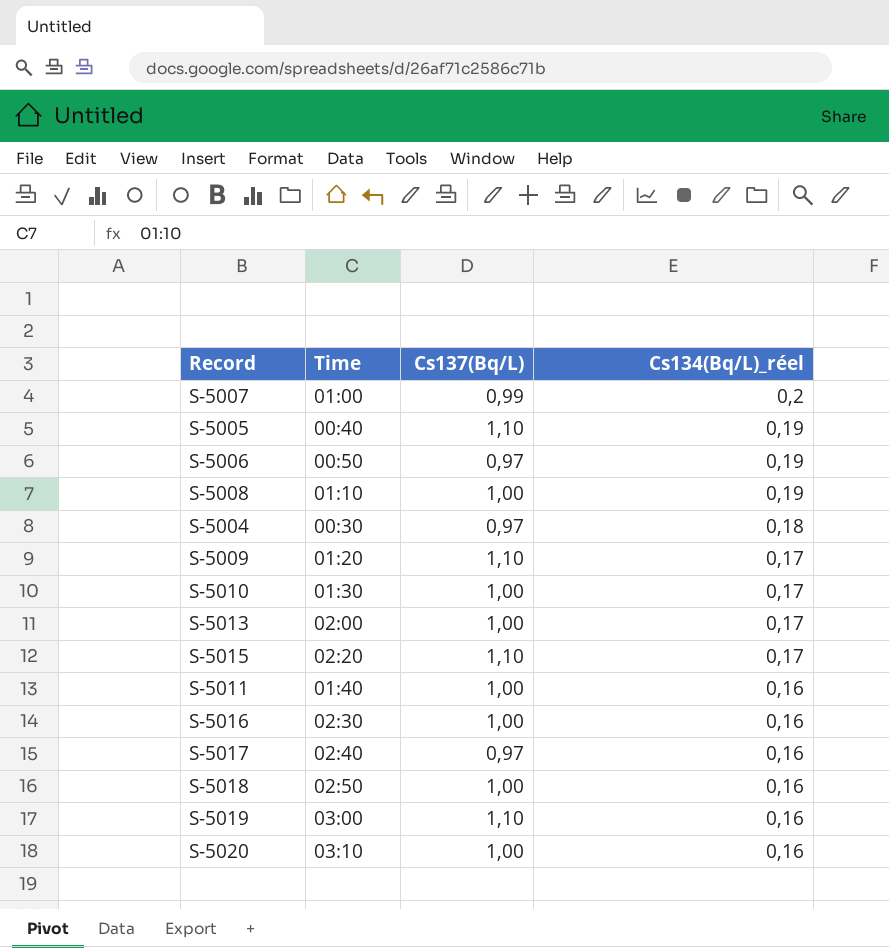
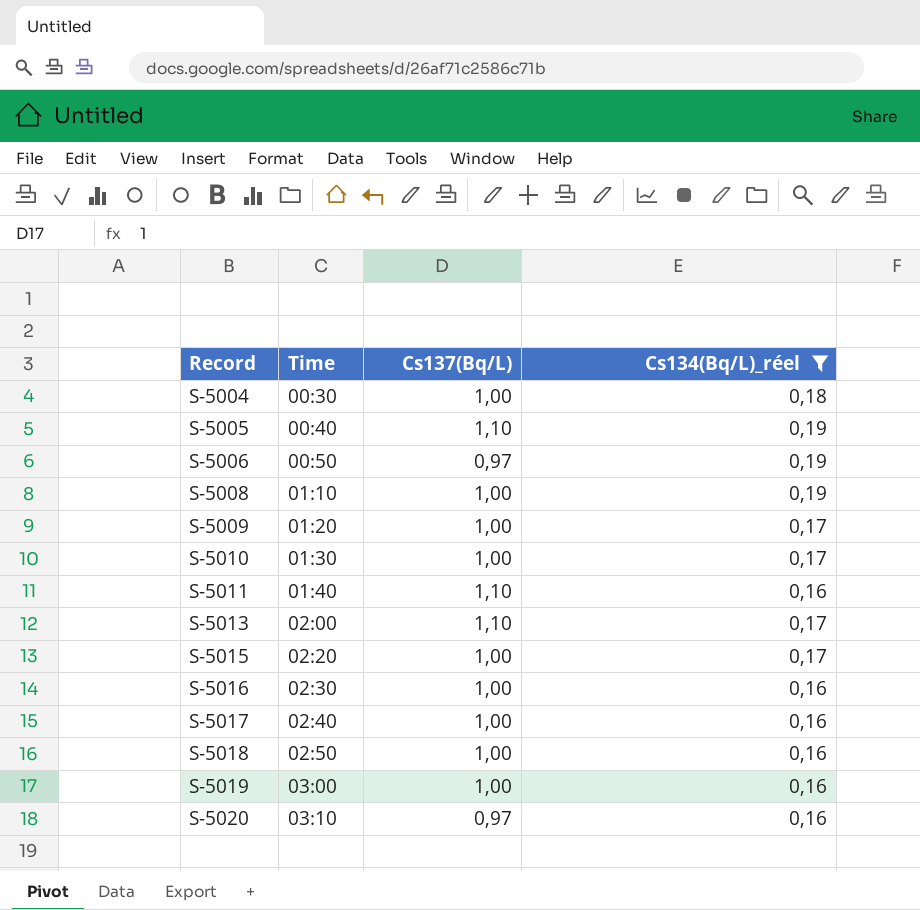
filter: none -> Cs134(Bq/L)_réel != 0,2
row order: Cs134(Bq/L)_réel descending -> Record ascending
S-5004 | Cs137(Bq/L): 0,97 -> 1,00
S-5009 | Cs137(Bq/L): 1,10 -> 1,00
S-5011 | Cs137(Bq/L): 1,00 -> 1,10
S-5013 | Cs137(Bq/L): 1,00 -> 1,10
S-5015 | Cs137(Bq/L): 1,10 -> 1,00
S-5017 | Cs137(Bq/L): 0,97 -> 1,00
S-5019 | Cs137(Bq/L): 1,10 -> 1,00
S-5020 | Cs137(Bq/L): 1,00 -> 0,97

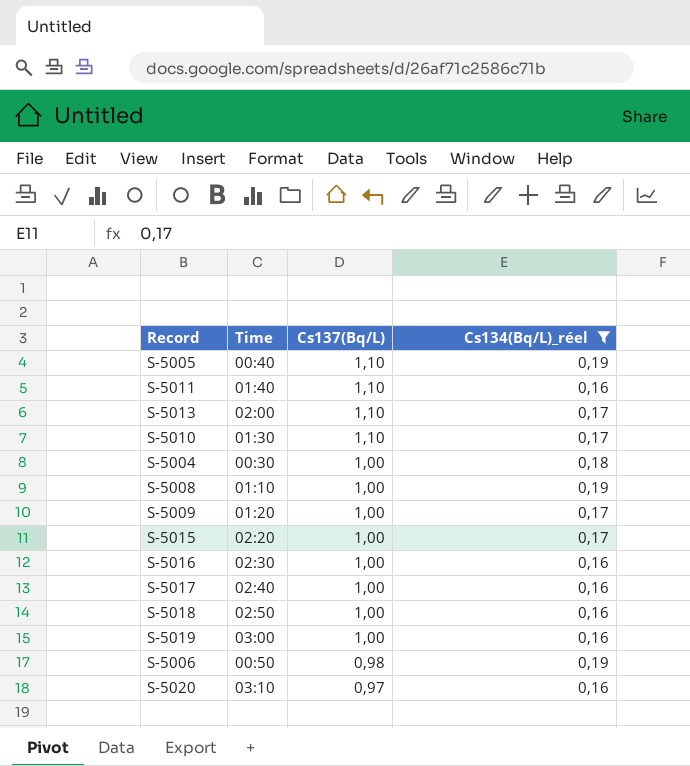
row order: Record ascending -> Cs137(Bq/L) descending
S-5010 | Cs137(Bq/L): 1,00 -> 1,10
S-5006 | Cs137(Bq/L): 0,97 -> 0,98

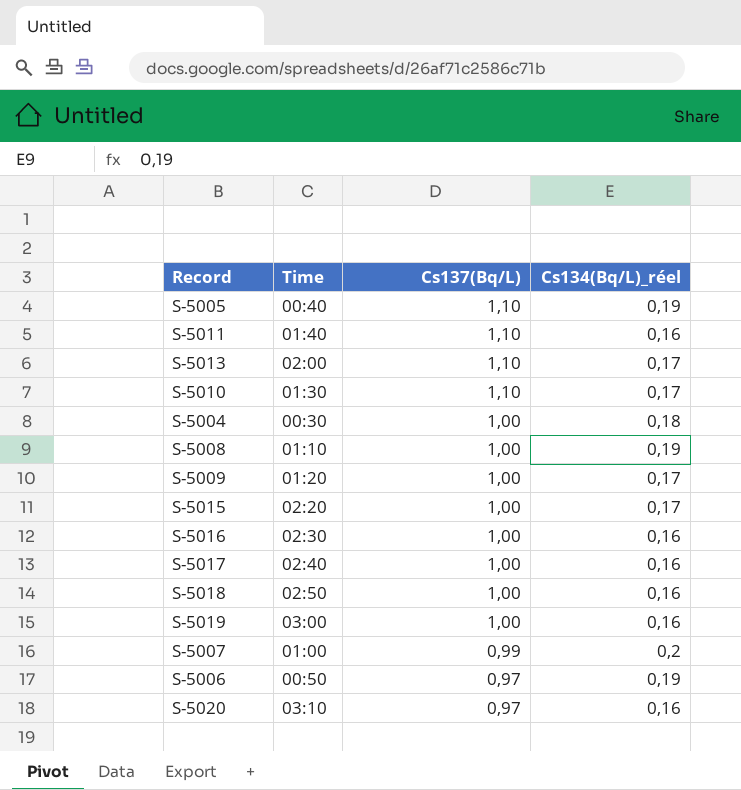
filter: Cs134(Bq/L)_réel != 0,2 -> none
S-5006 | Cs137(Bq/L): 0,98 -> 0,97

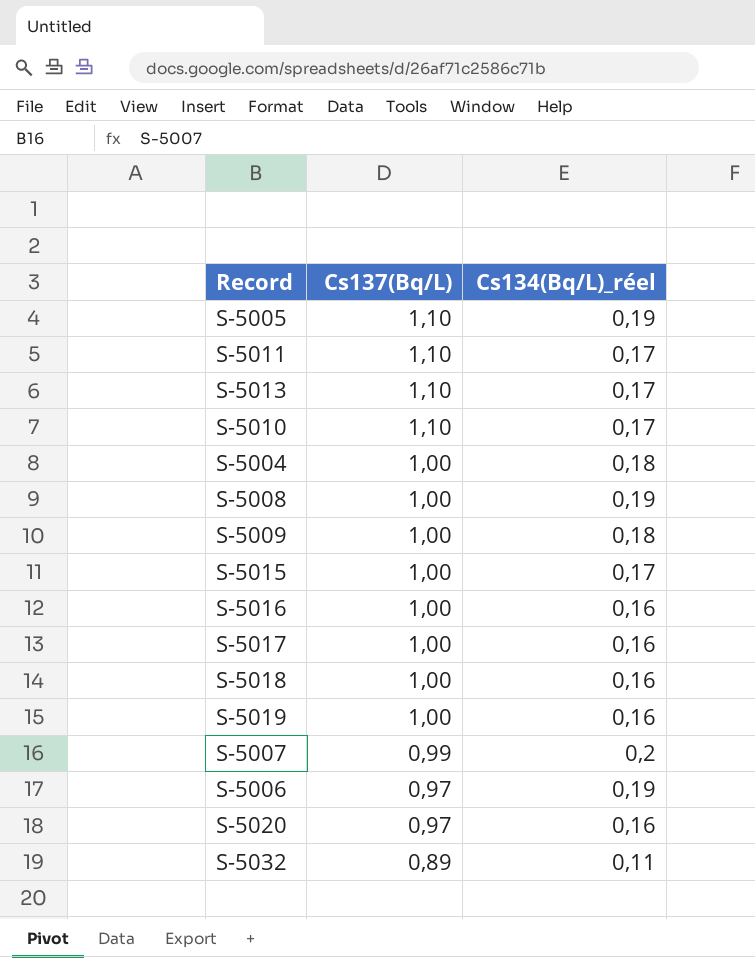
column Time | position: 2 -> none
S-5011 | Cs134(Bq/L)_réel: 0,16 -> 0,17
S-5009 | Cs134(Bq/L)_réel: 0,17 -> 0,18
row S-5032: none -> 0,89 | 0,11

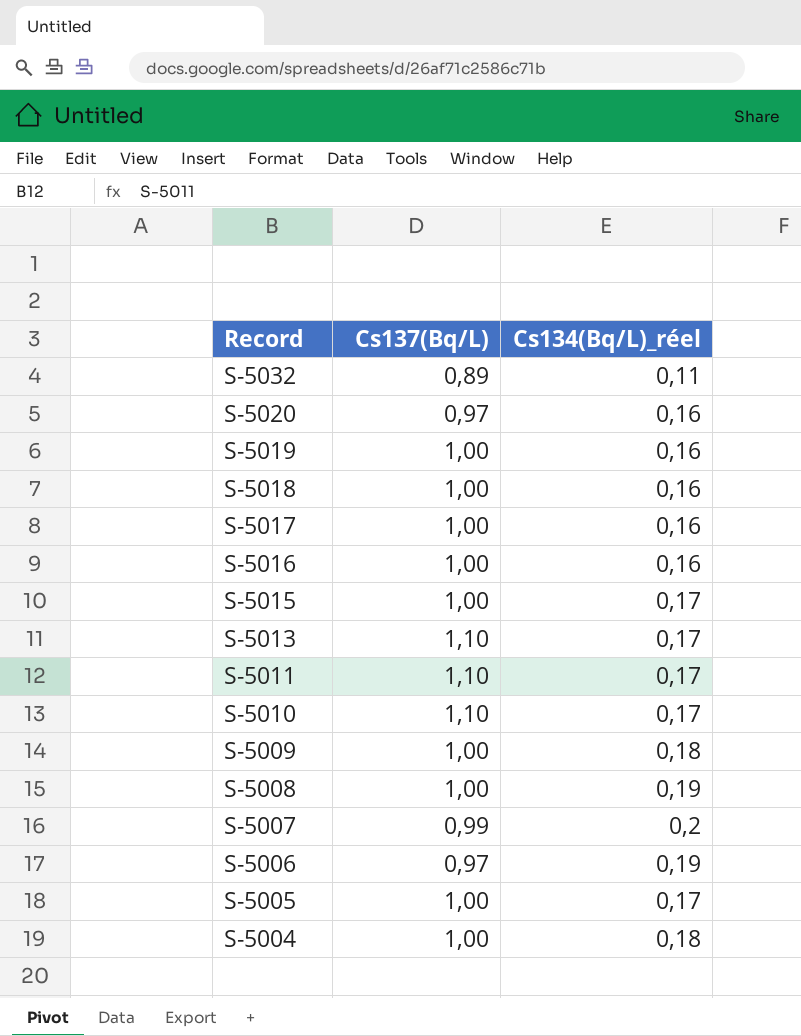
row order: Cs137(Bq/L) descending -> Record descending
S-5005 | Cs137(Bq/L): 1,10 -> 1,00
S-5005 | Cs134(Bq/L)_réel: 0,19 -> 0,17

